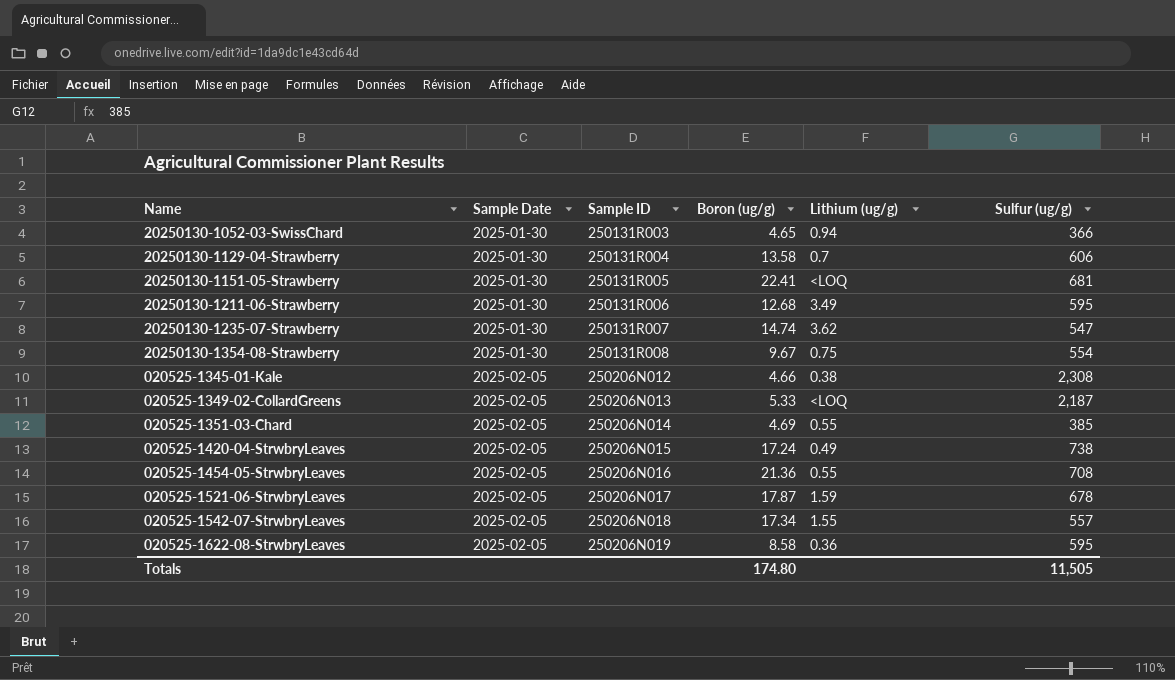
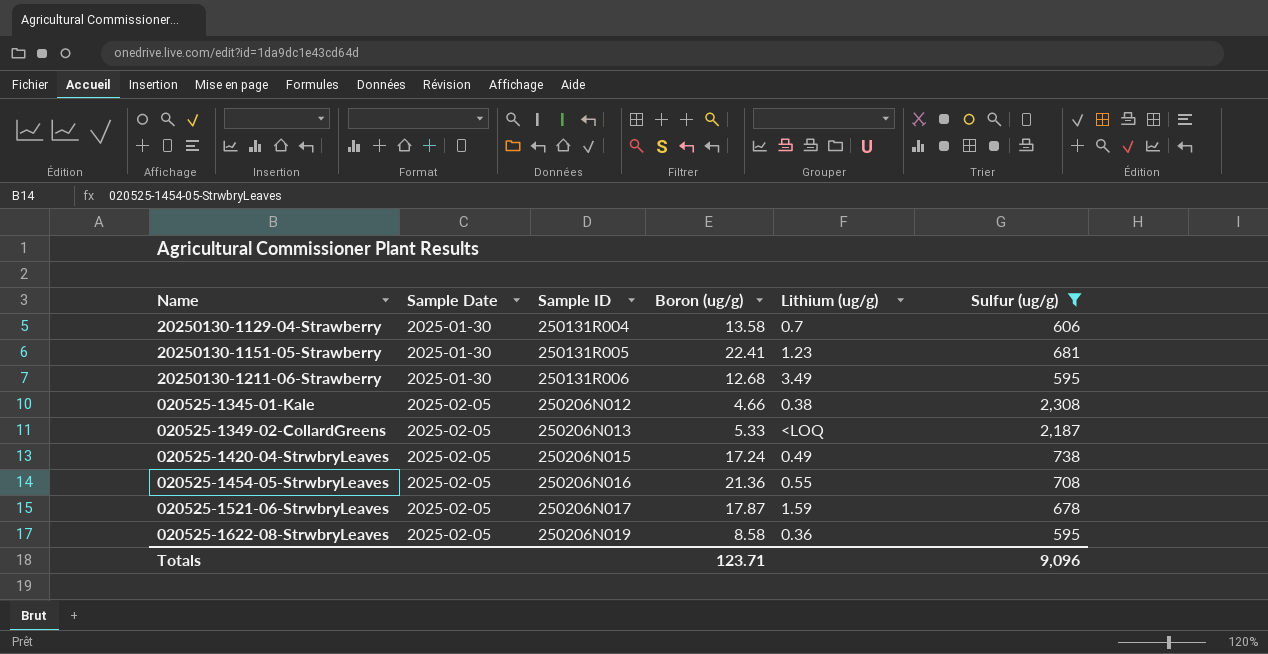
filter: none -> Sulfur (ug/g) >= 595
20250130-1151-05-Strawberry | Lithium (ug/g): <LOQ -> 1.23
Totals | Boron (ug/g): 174.80 -> 123.71
Totals | Sulfur (ug/g): 11,505 -> 9,096

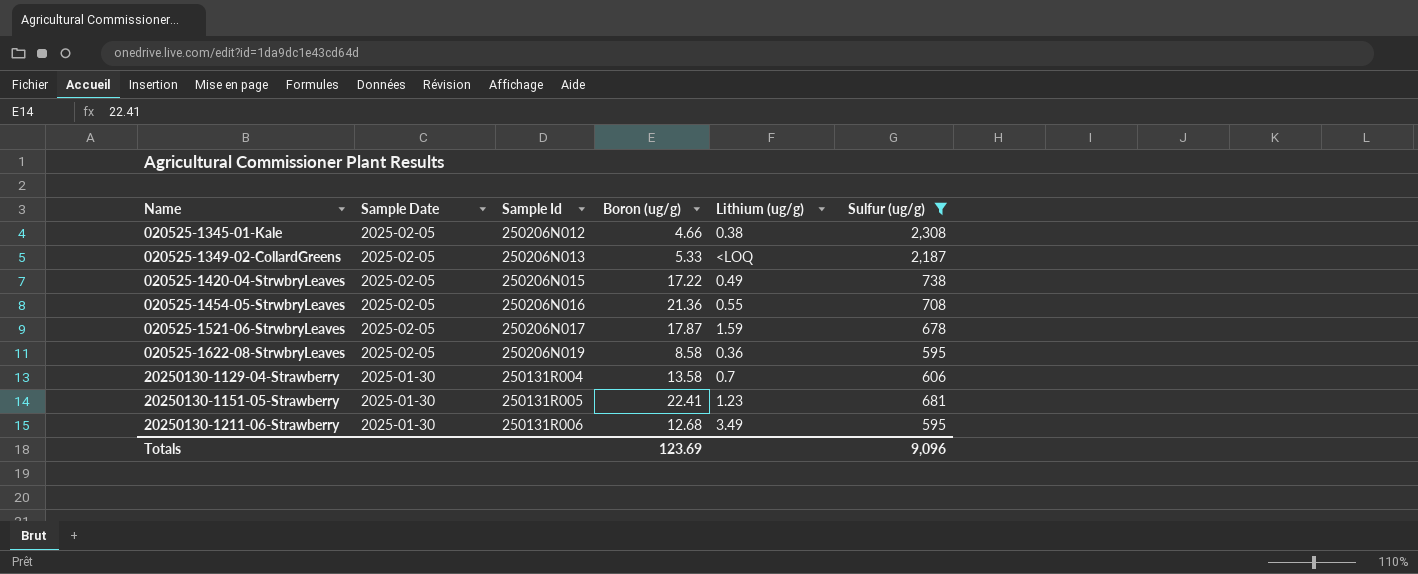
row order: Sample Date ascending -> Name ascending
column name: Sample ID -> Sample Id
020525-1420-04-StrwbryLeaves | Boron (ug/g): 17.24 -> 17.22
Totals | Boron (ug/g): 123.71 -> 123.69

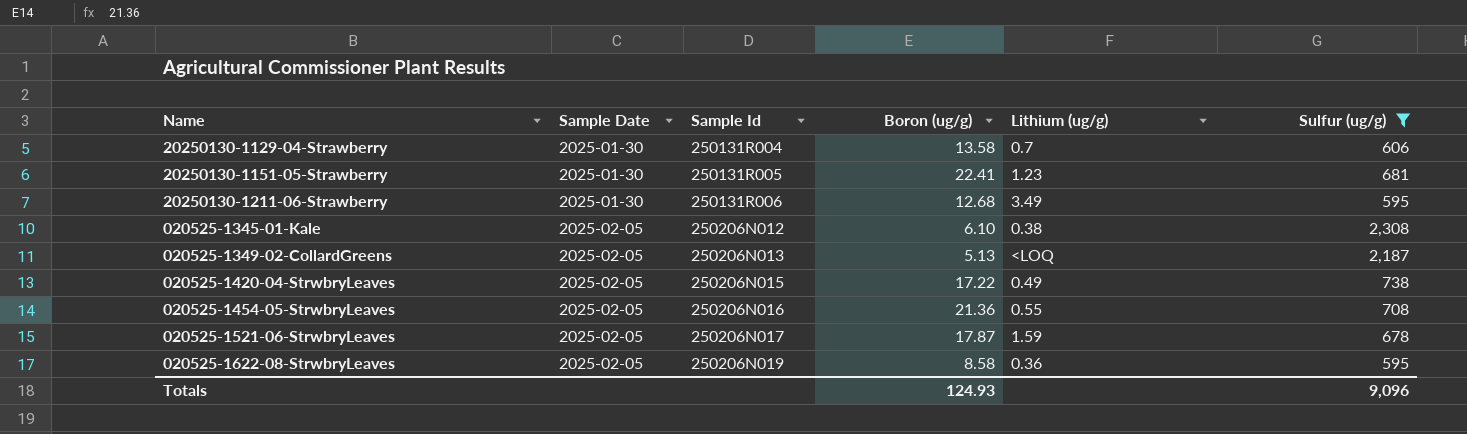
row order: Name ascending -> Sample Date ascending
020525-1345-01-Kale | Boron (ug/g): 4.66 -> 6.10
020525-1349-02-CollardGreens | Boron (ug/g): 5.33 -> 5.13
Totals | Boron (ug/g): 123.69 -> 124.93

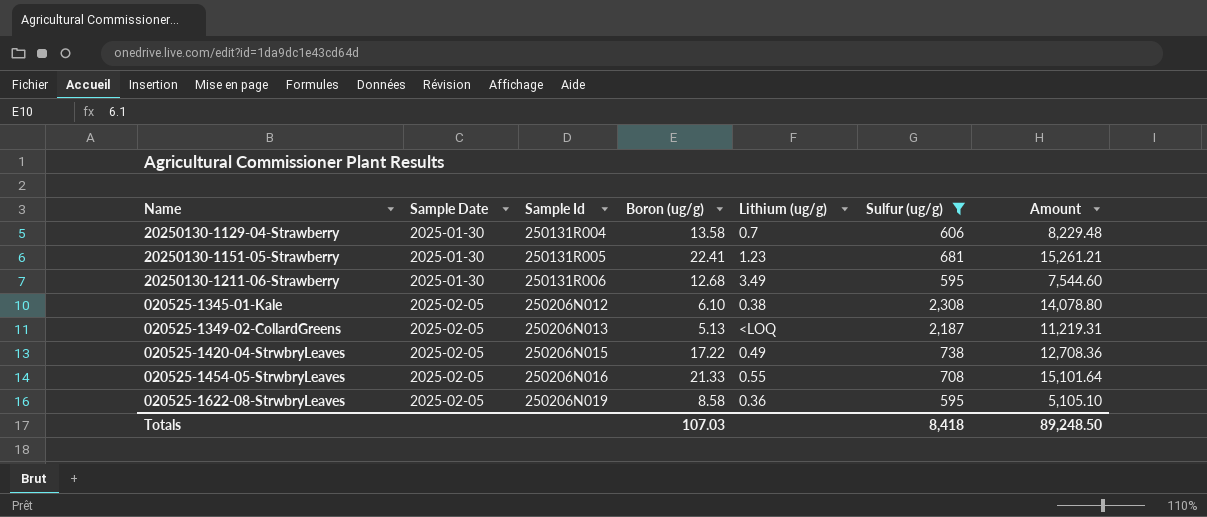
column Amount | formula: none -> [Boron (ug/g)] * [Sulfur (ug/g)]
row 020525-1521-06-StrwbryLeaves: 2025-02-05 | 250206N017 | 17.87 | 1.59 | 678 -> none
020525-1454-05-StrwbryLeaves | Boron (ug/g): 21.36 -> 21.33
Totals | Boron (ug/g): 124.93 -> 107.03
Totals | Sulfur (ug/g): 9,096 -> 8,418

